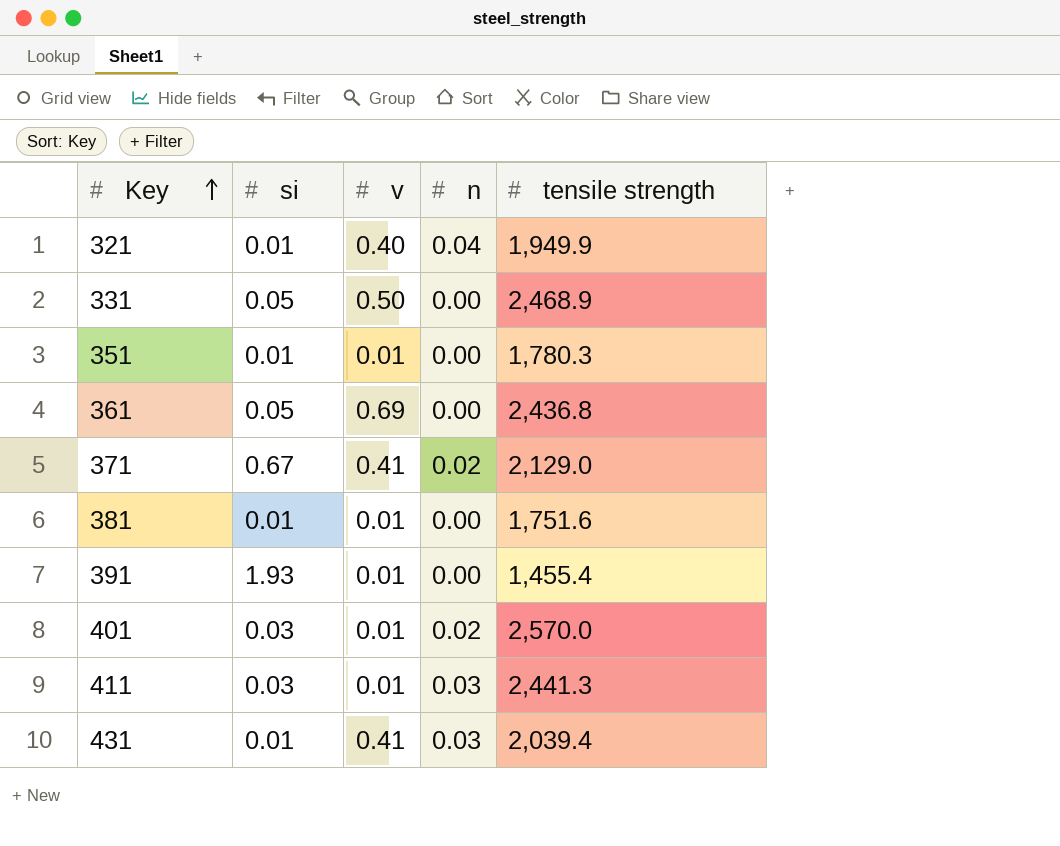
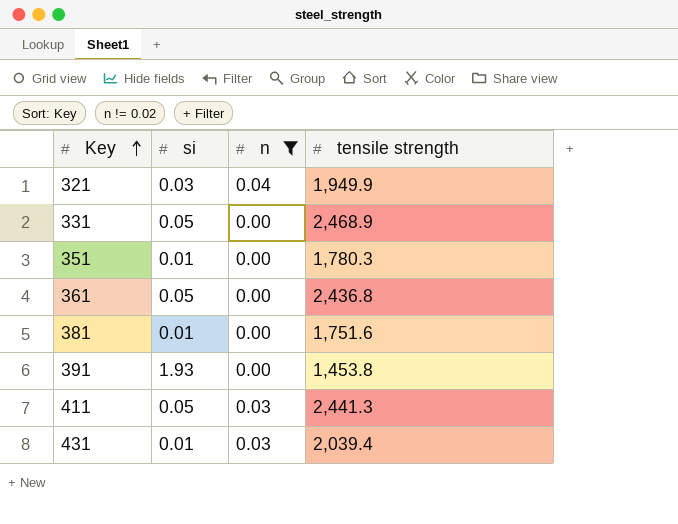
filter: none -> n != 0.02
column v | position: 3 -> none
321 | si: 0.01 -> 0.03
391 | tensile strength: 1,455.4 -> 1,453.8
411 | si: 0.03 -> 0.05

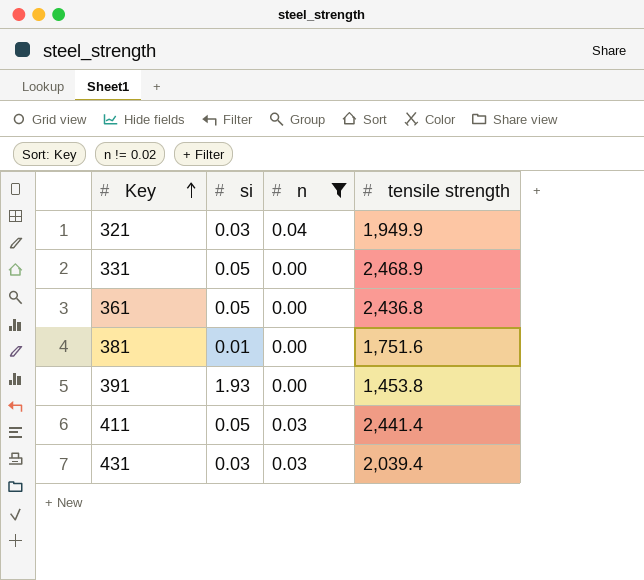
row 351: 0.01 | 0.00 | 1,780.3 -> none
411 | tensile strength: 2,441.3 -> 2,441.4
431 | si: 0.01 -> 0.03

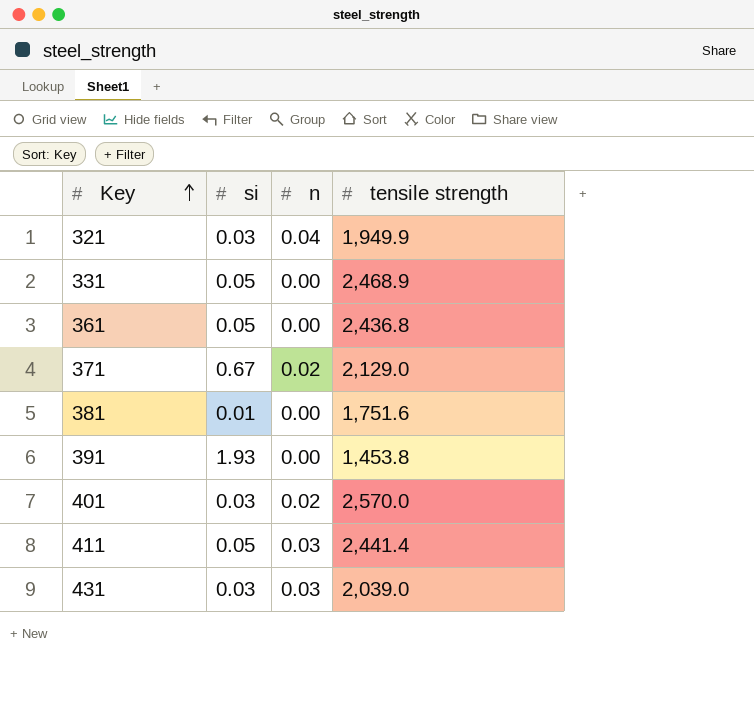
filter: n != 0.02 -> none
431 | tensile strength: 2,039.4 -> 2,039.0

